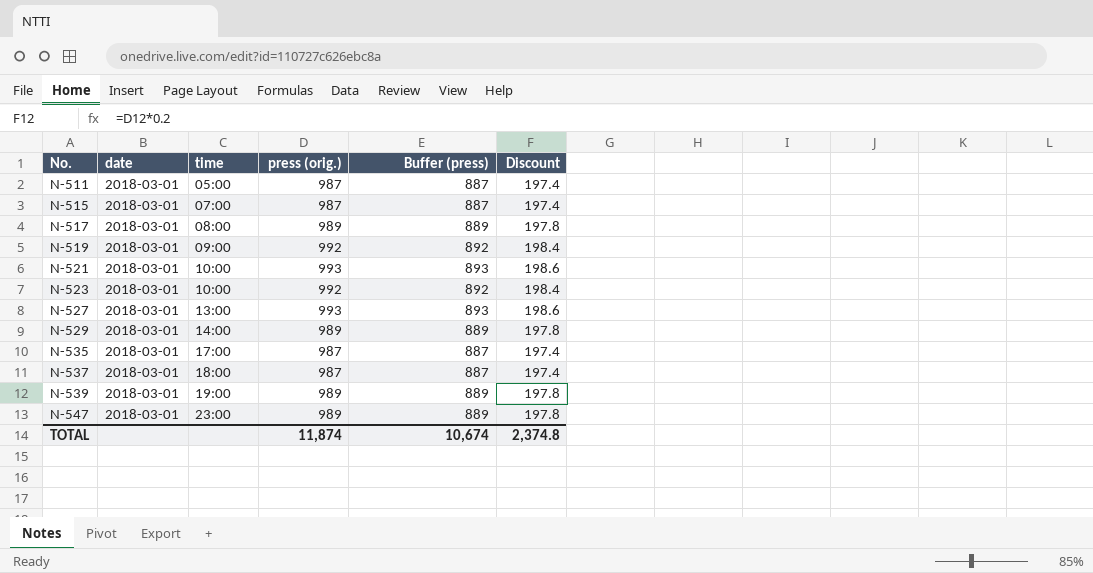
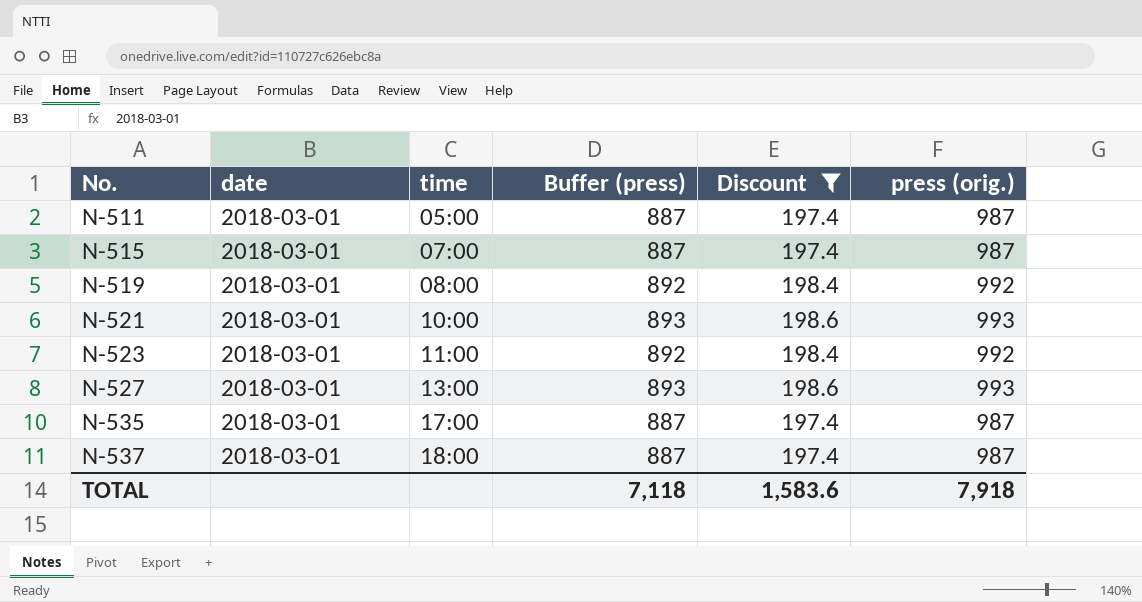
filter: none -> Discount != 197.8
column press (orig.) | position: 4 -> 6
N-519 | time: 09:00 -> 08:00
N-523 | time: 10:00 -> 11:00
TOTAL | Buffer (press): 10,674 -> 7,118
TOTAL | Discount: 2,374.8 -> 1,583.6
TOTAL | press (orig.): 11,874 -> 7,918

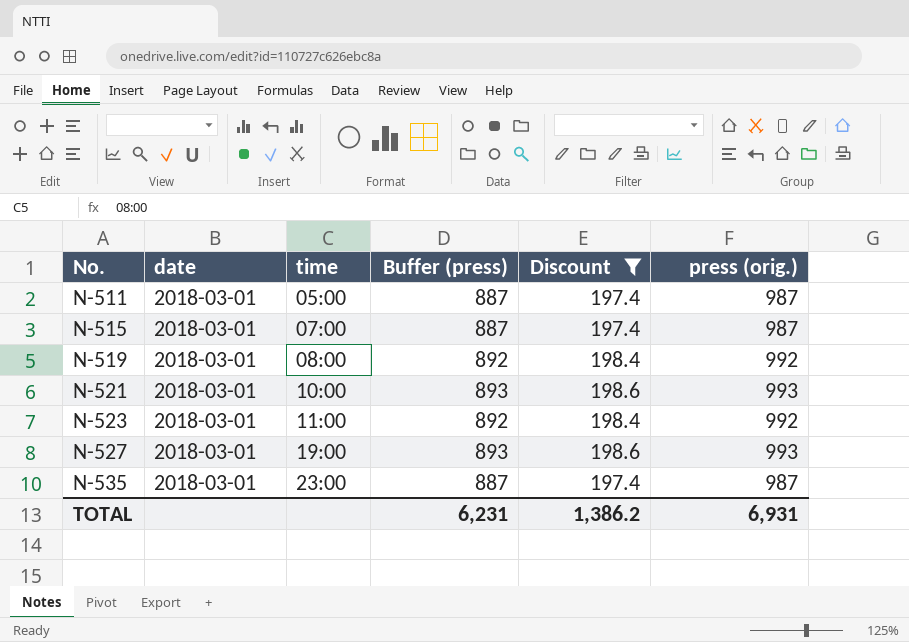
row N-537: 2018-03-01 | 18:00 | 887 | 197.4 | 987 -> none
N-527 | time: 13:00 -> 19:00
N-535 | time: 17:00 -> 23:00
TOTAL | Buffer (press): 7,118 -> 6,231
TOTAL | Discount: 1,583.6 -> 1,386.2
TOTAL | press (orig.): 7,918 -> 6,931

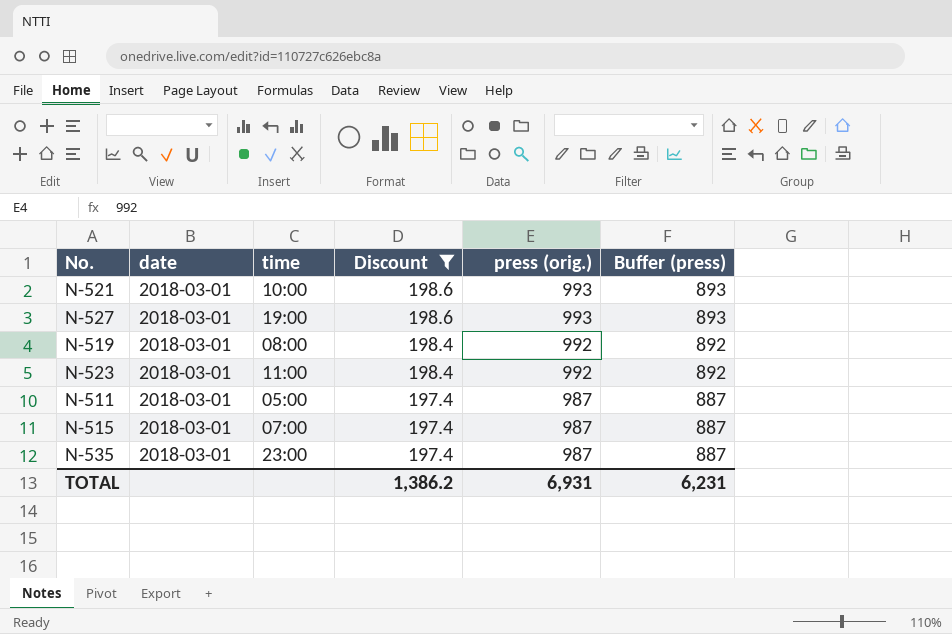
row order: No. ascending -> Discount descending
column Buffer (press) | position: 4 -> 6

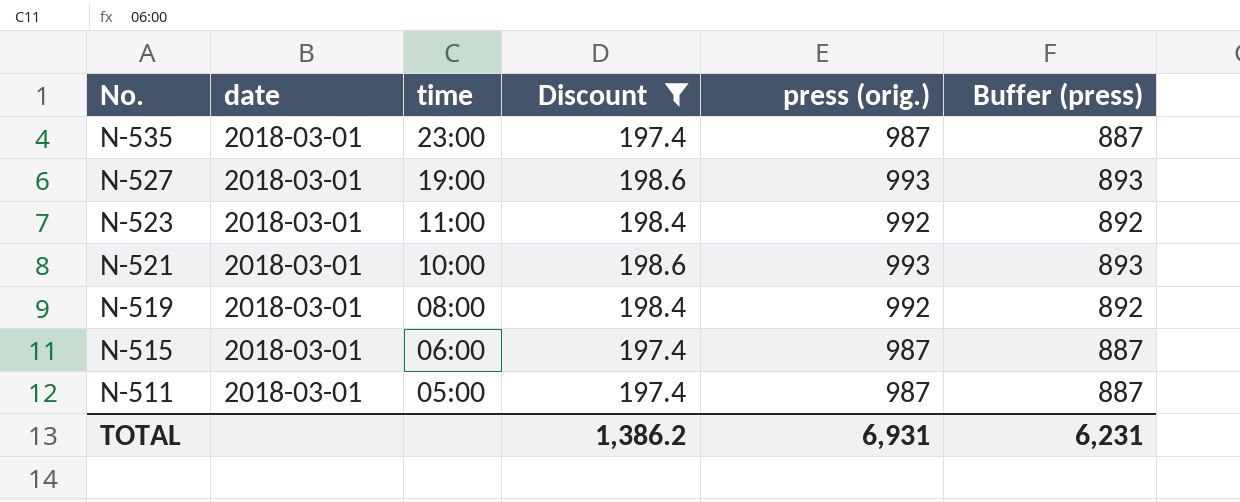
row order: Discount descending -> No. descending
N-515 | time: 07:00 -> 06:00

